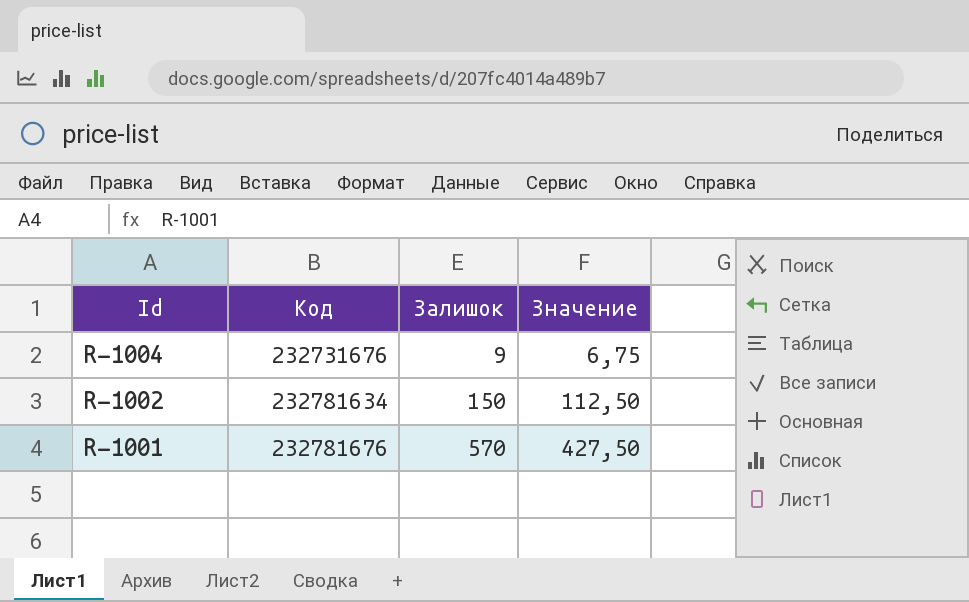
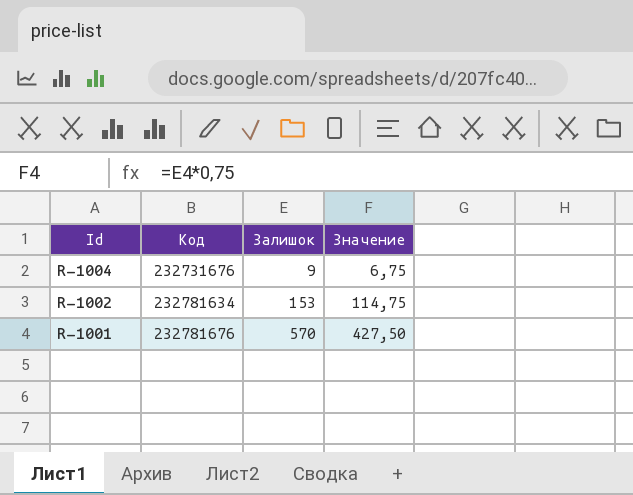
R-1002 | Залишок: 150 -> 153
R-1002 | Значение: 112,50 -> 114,75

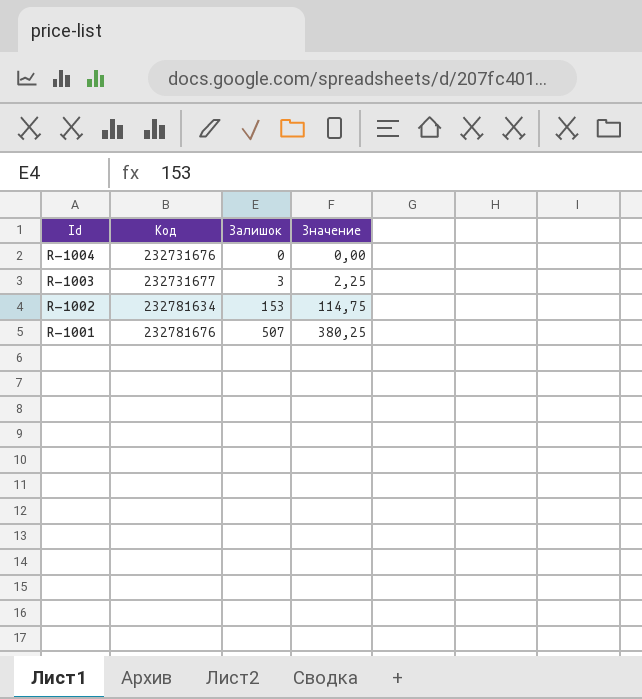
R-1004 | Залишок: 9 -> 0
R-1004 | Значение: 6,75 -> 0,00
row R-1003: none -> 232731677 | 3 | 2,25
R-1001 | Залишок: 570 -> 507
R-1001 | Значение: 427,50 -> 380,25

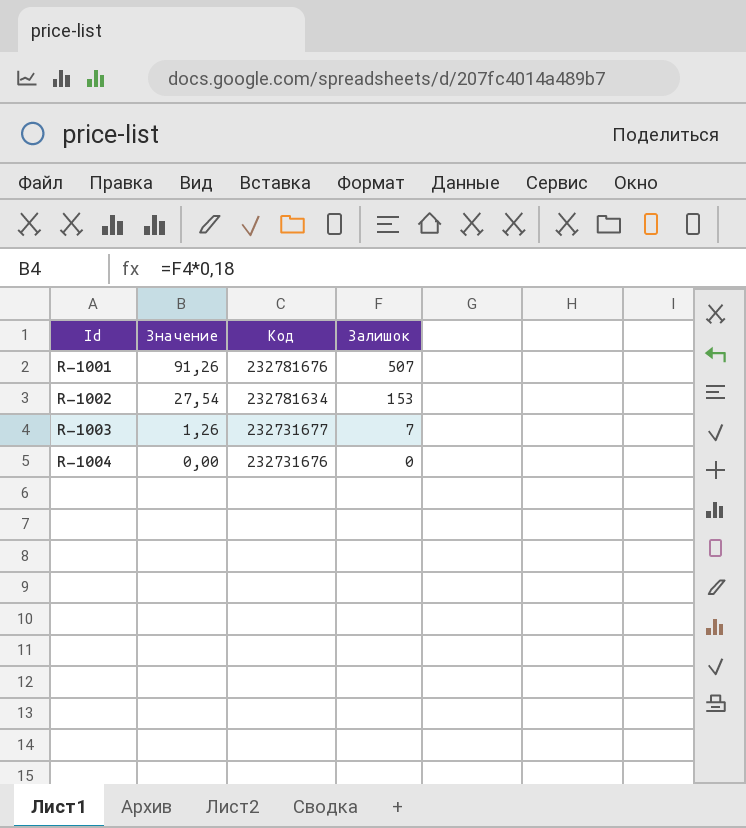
row order: Id descending -> Id ascending
column Значение | formula: [Залишок] * 0,75 -> [Залишок] * 0,18
column Значение | position: 4 -> 2
R-1003 | Залишок: 3 -> 7

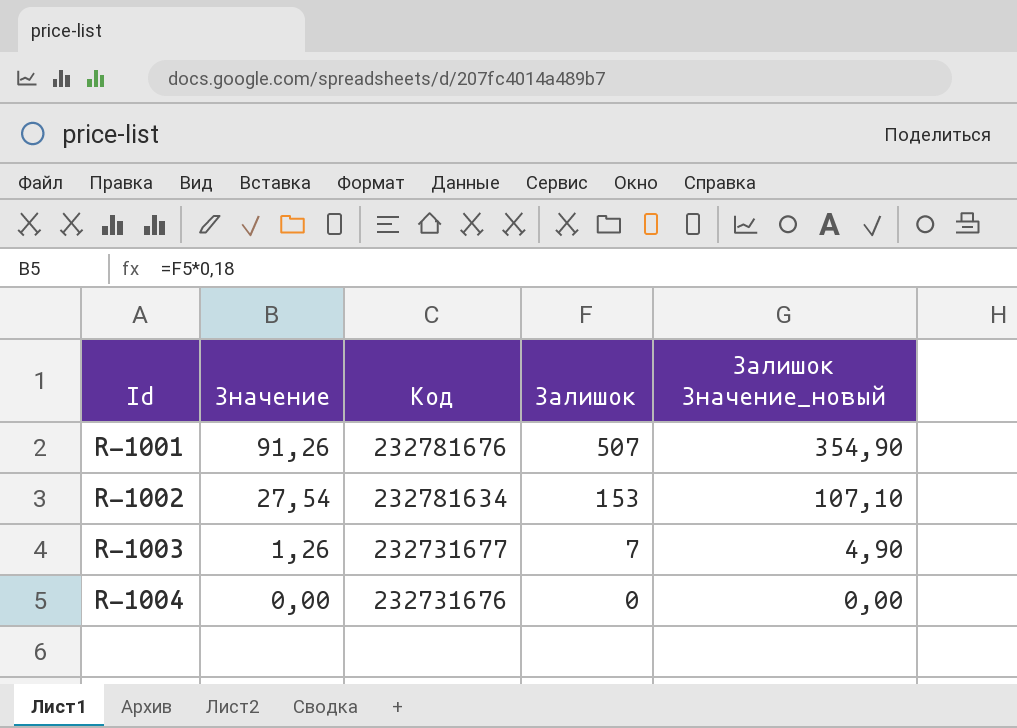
column Залишок Значение_новый | formula: none -> [Залишок] * 0,7

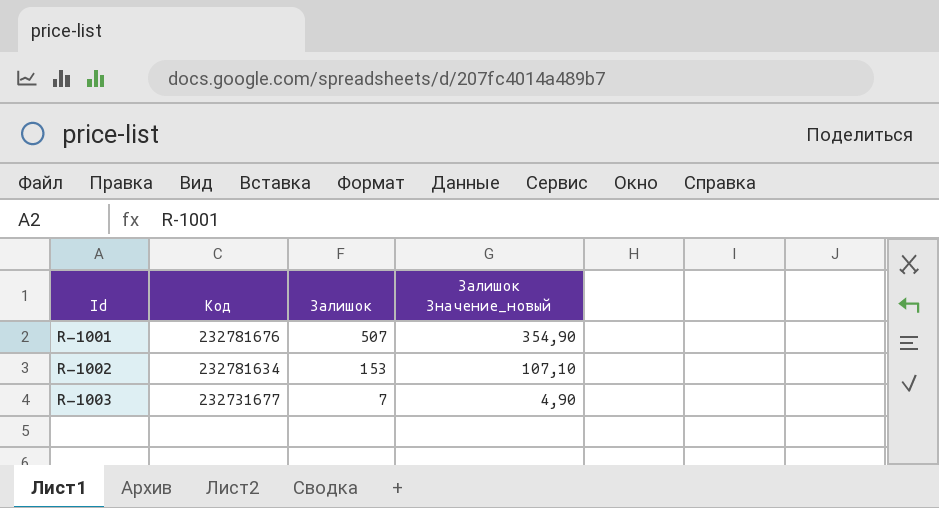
column Значение | formula: [Залишок] * 0,18 -> none
row R-1004: 0,00 | 232731676 | 0 | 0,00 -> none

